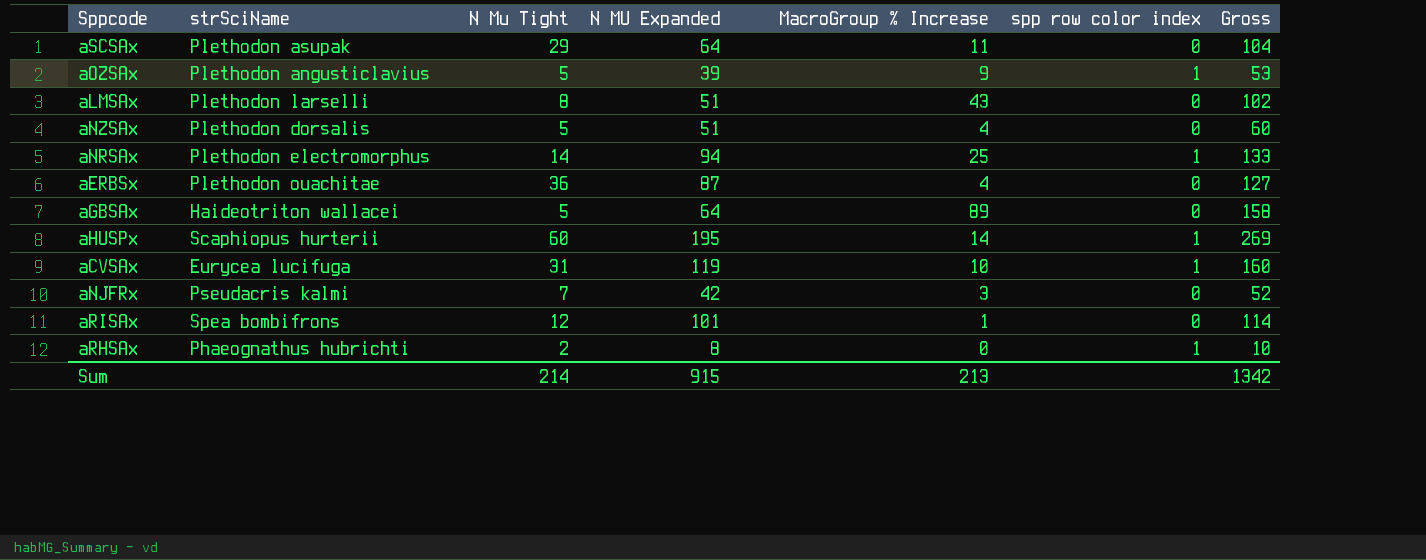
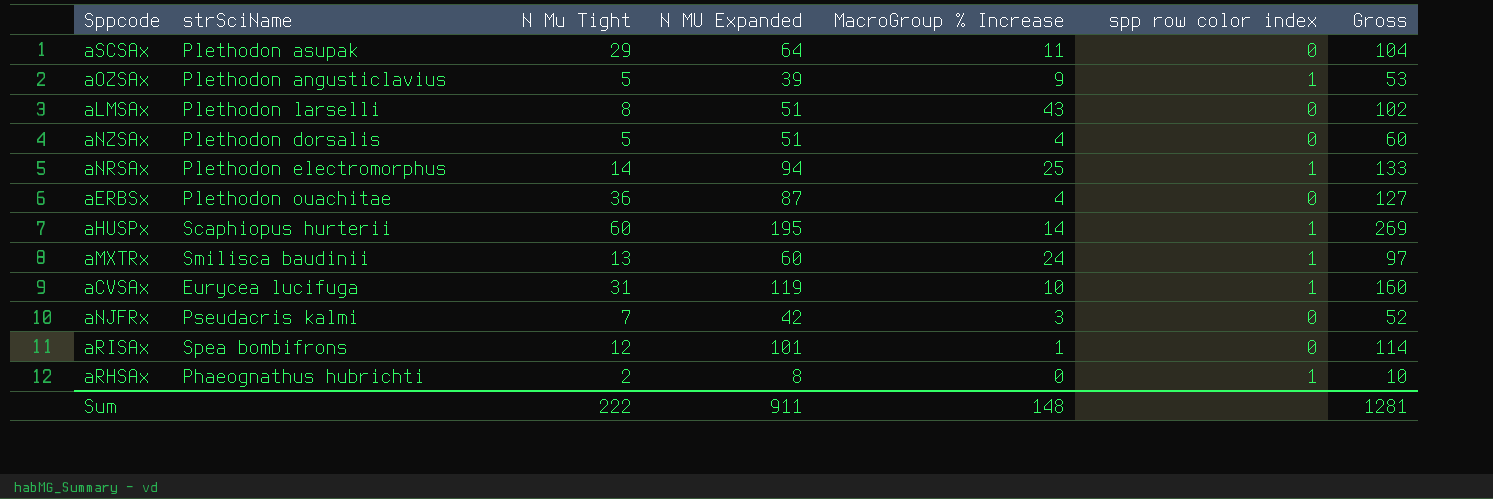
row aGBSAx: Haideotriton wallacei | 5 | 64 | 89 | 0 | 158 -> none
row aMXTRx: none -> Smilisca baudinii | 13 | 60 | 24 | 1 | 97
Sum | N Mu Tight: 214 -> 222
Sum | N MU Expanded: 915 -> 911
Sum | MacroGroup % Increase: 213 -> 148
Sum | Gross: 1342 -> 1281

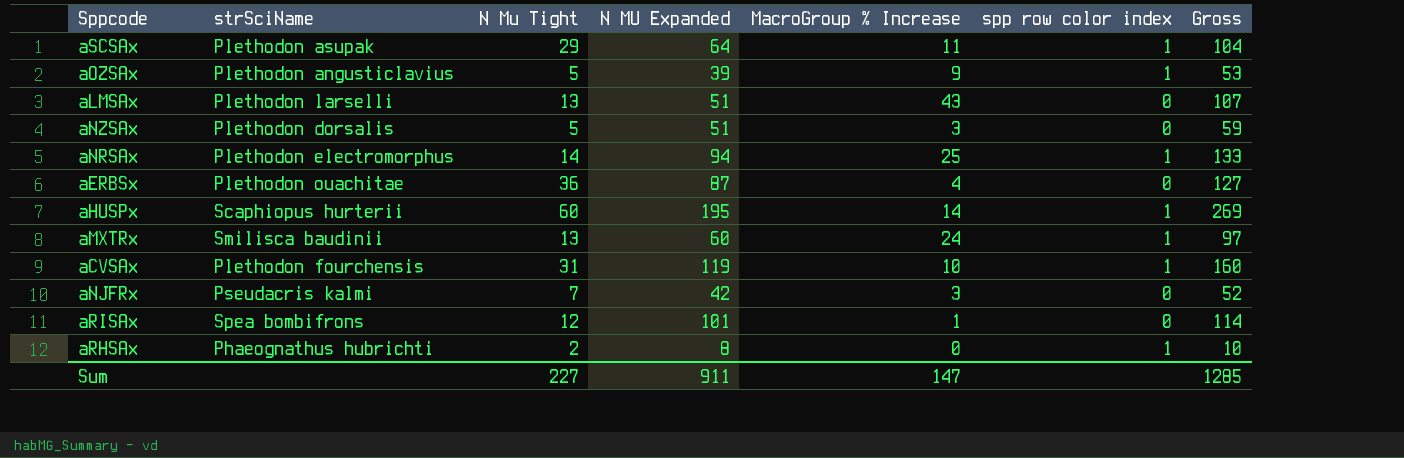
aSCSAx | spp row color index: 0 -> 1
aLMSAx | N Mu Tight: 8 -> 13
aLMSAx | Gross: 102 -> 107
aNZSAx | MacroGroup % Increase: 4 -> 3
aNZSAx | Gross: 60 -> 59
aCVSAx | strSciName: Eurycea lucifuga -> Plethodon fourchensis
Sum | N Mu Tight: 222 -> 227
Sum | MacroGroup % Increase: 148 -> 147
Sum | Gross: 1281 -> 1285

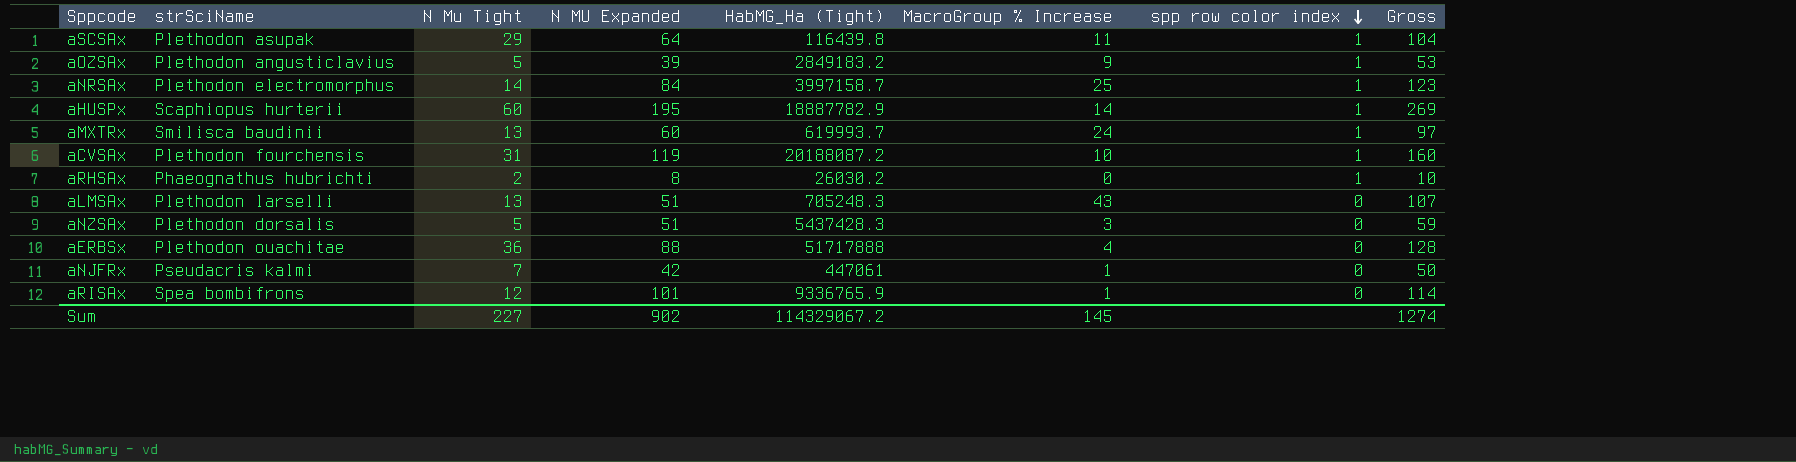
row order: none -> spp row color index descending
column HabMG_Ha (Tight) | position: none -> 5
aNRSAx | N MU Expanded: 94 -> 84
aNRSAx | Gross: 133 -> 123
aERBSx | N MU Expanded: 87 -> 88
aERBSx | Gross: 127 -> 128
aNJFRx | MacroGroup % Increase: 3 -> 1
aNJFRx | Gross: 52 -> 50
Sum | N MU Expanded: 911 -> 902
Sum | MacroGroup % Increase: 147 -> 145
Sum | Gross: 1285 -> 1274

